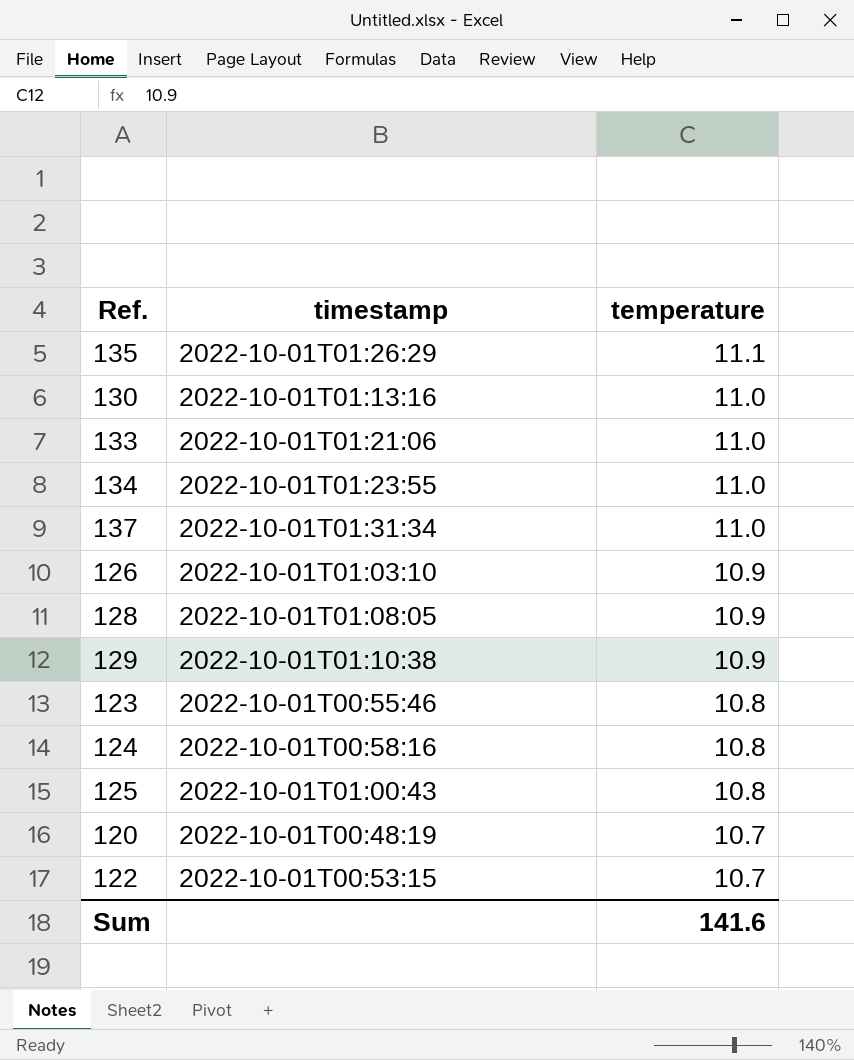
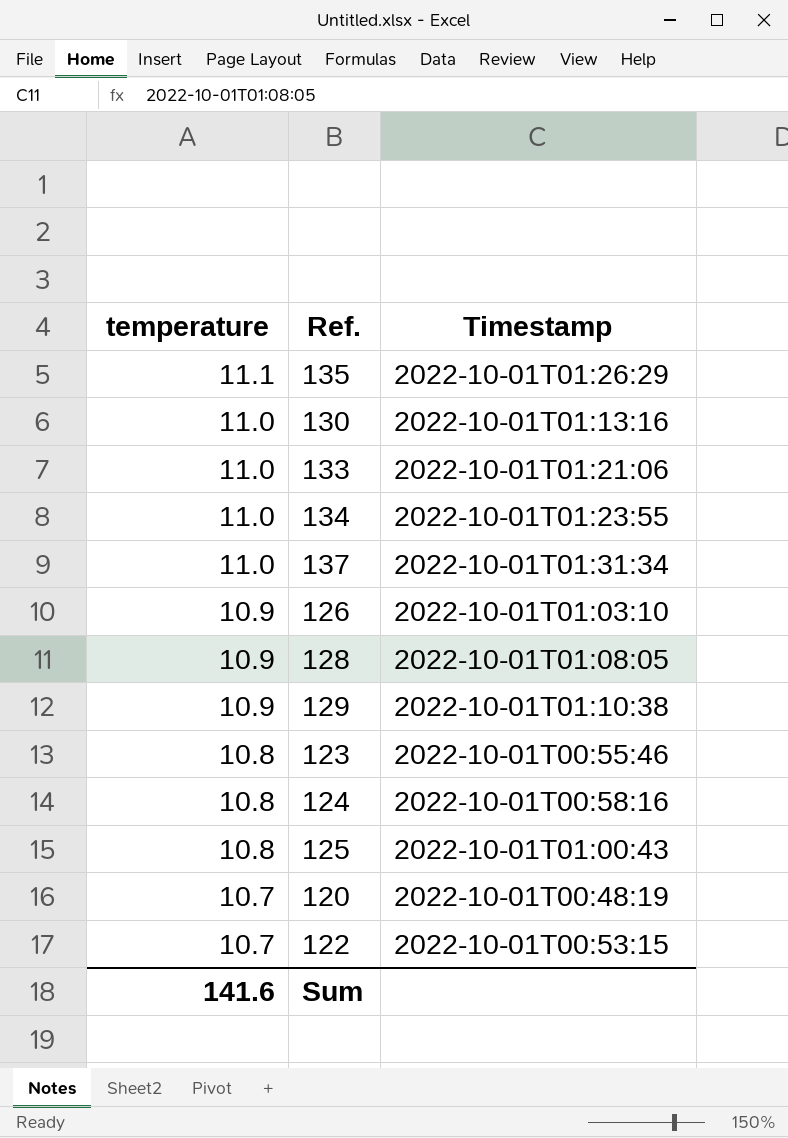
column temperature | position: 3 -> 1
column name: timestamp -> Timestamp

